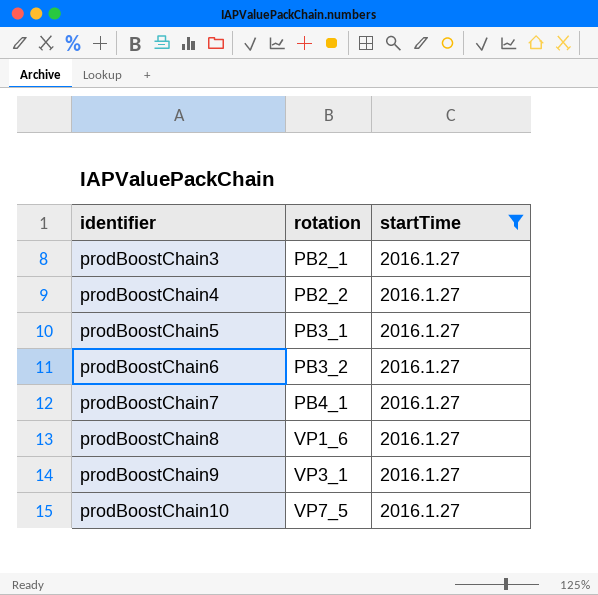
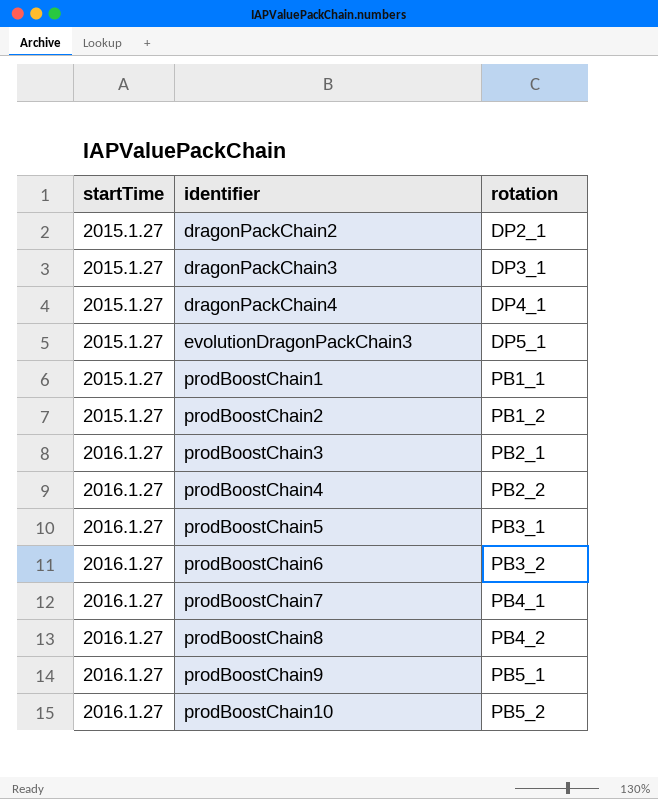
filter: startTime = 2016.1.27 -> none
column startTime | position: 3 -> 1
prodBoostChain8 | rotation: VP1_6 -> PB4_2
prodBoostChain9 | rotation: VP3_1 -> PB5_1
prodBoostChain10 | rotation: VP7_5 -> PB5_2

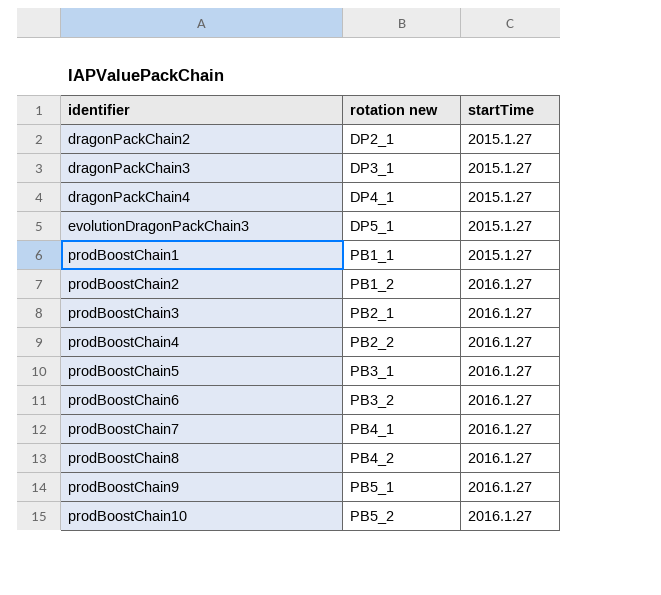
column name: rotation -> rotation new
column startTime | position: 1 -> 3
prodBoostChain2 | startTime: 2015.1.27 -> 2016.1.27

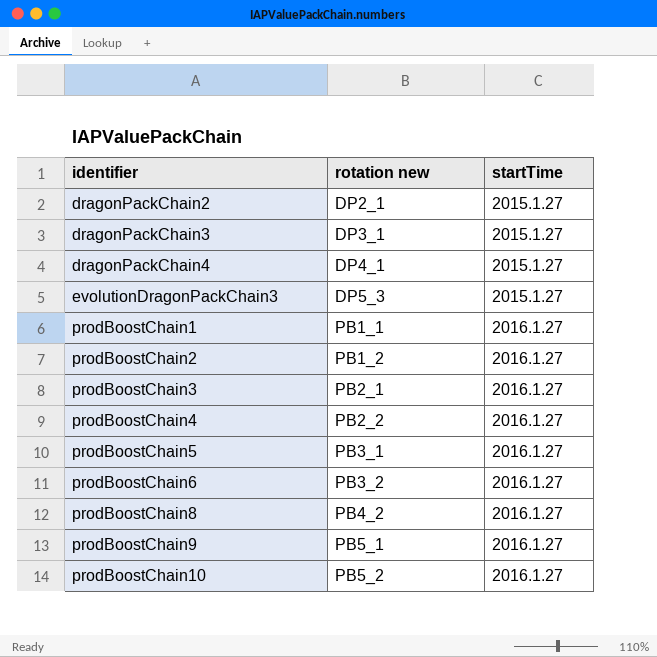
row prodBoostChain7: PB4_1 | 2016.1.27 -> none
evolutionDragonPackChain3 | rotation new: DP5_1 -> DP5_3
prodBoostChain1 | startTime: 2015.1.27 -> 2016.1.27

